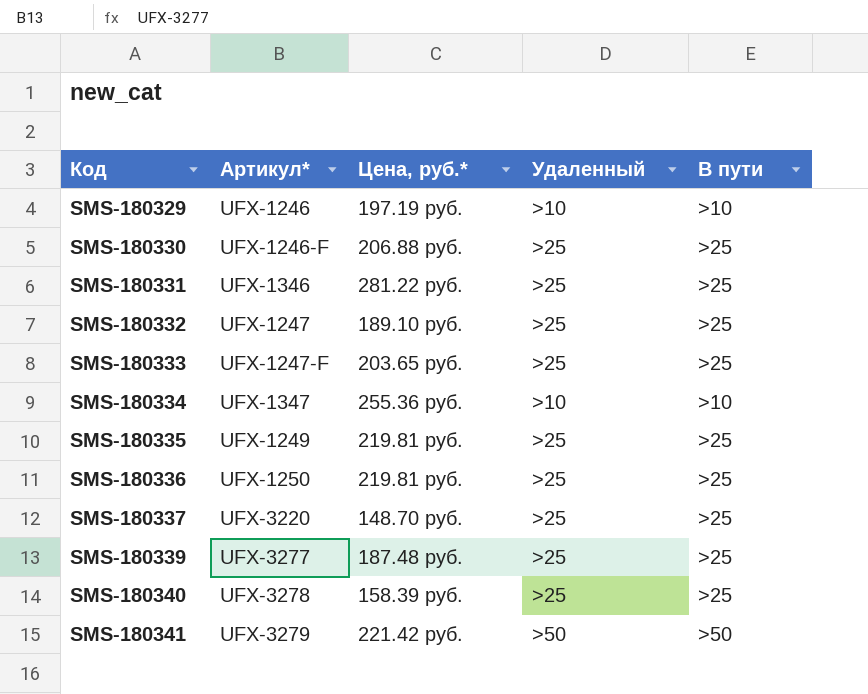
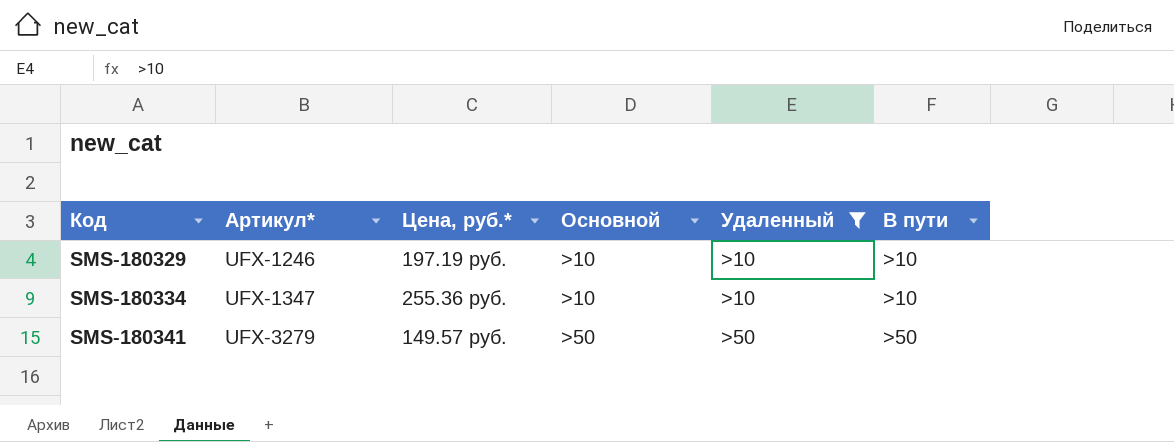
filter: none -> Удаленный != >25
column Основной | position: none -> 4
SMS-180341 | Цена, руб.*: 221.42 руб. -> 149.57 руб.

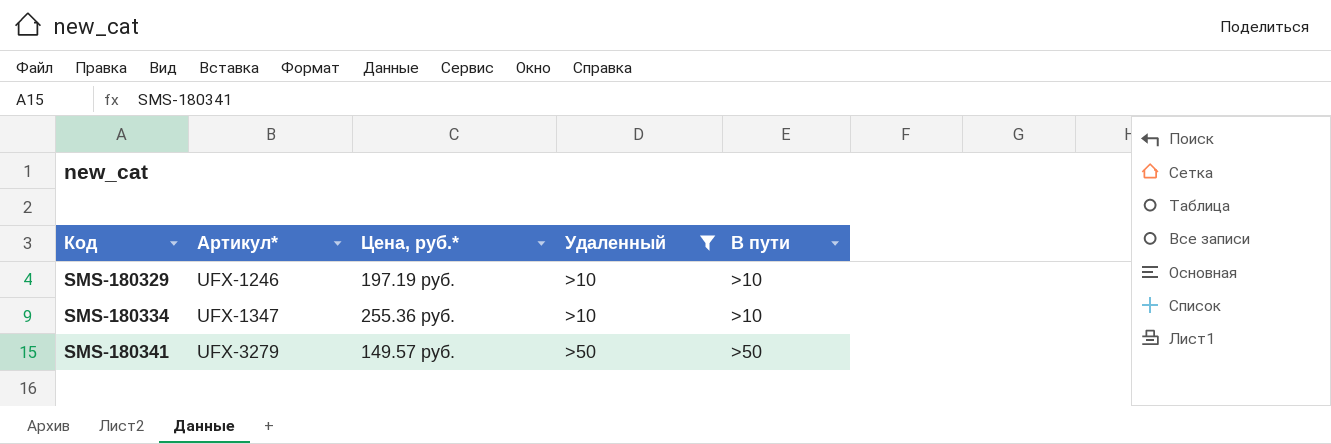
column Основной | position: 4 -> none

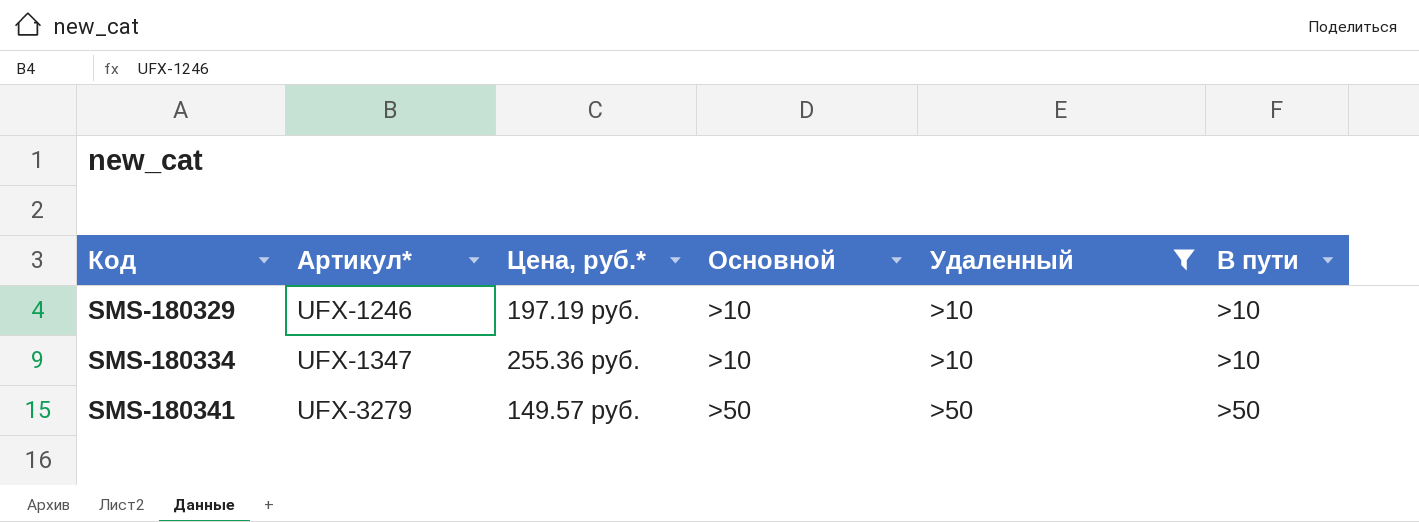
column Основной | position: none -> 4

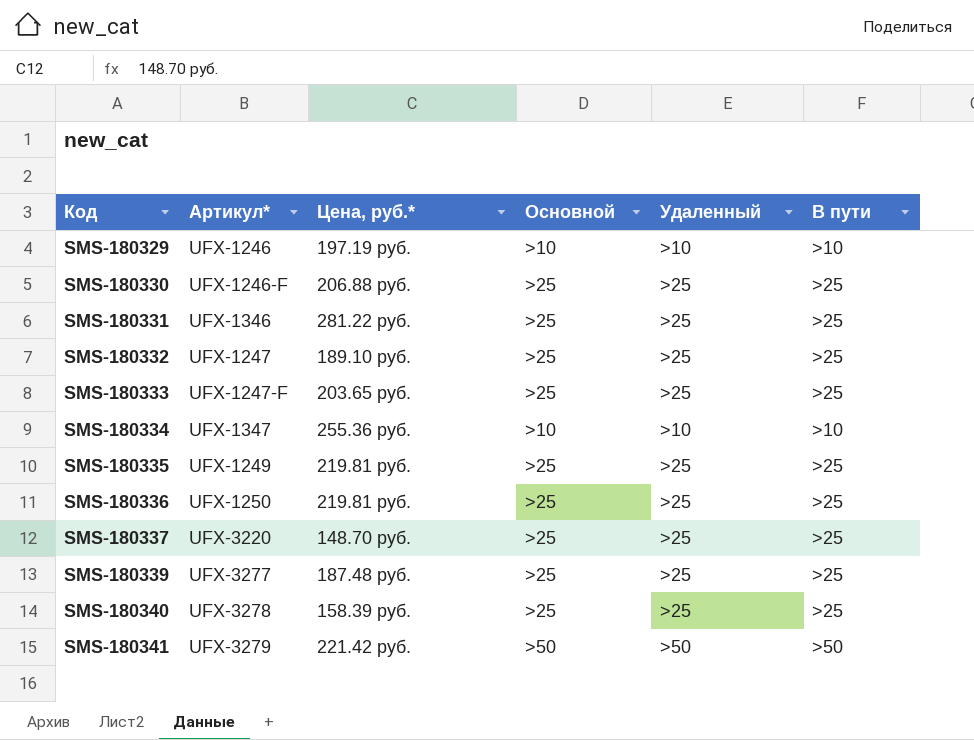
filter: Удаленный != >25 -> none
SMS-180341 | Цена, руб.*: 149.57 руб. -> 221.42 руб.

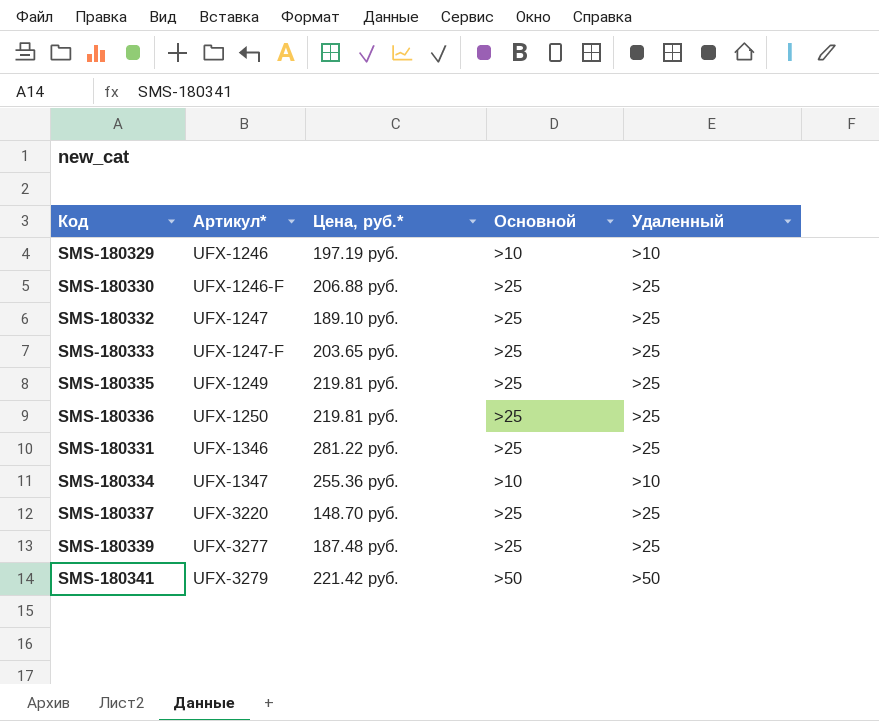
row order: Код ascending -> Артикул* ascending
column В пути | position: 6 -> none
row SMS-180340: UFX-3278 | 158.39 руб. | >25 | >25 | >25 -> none

